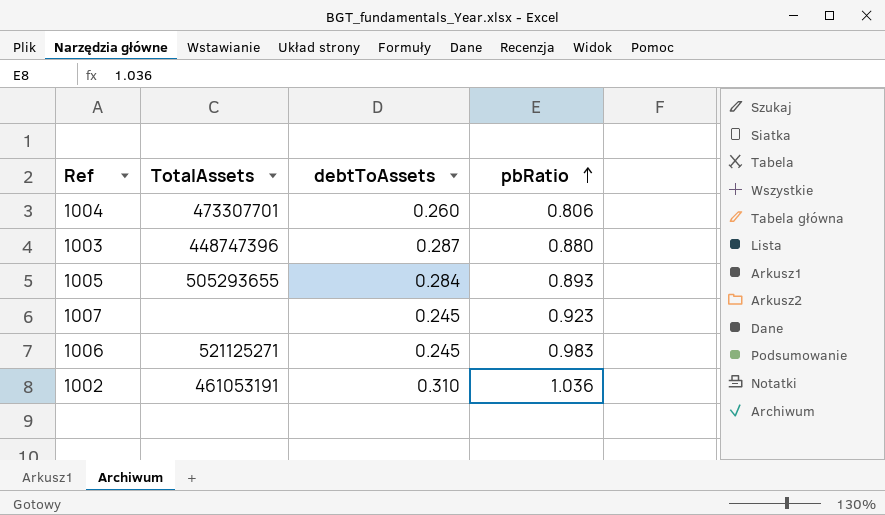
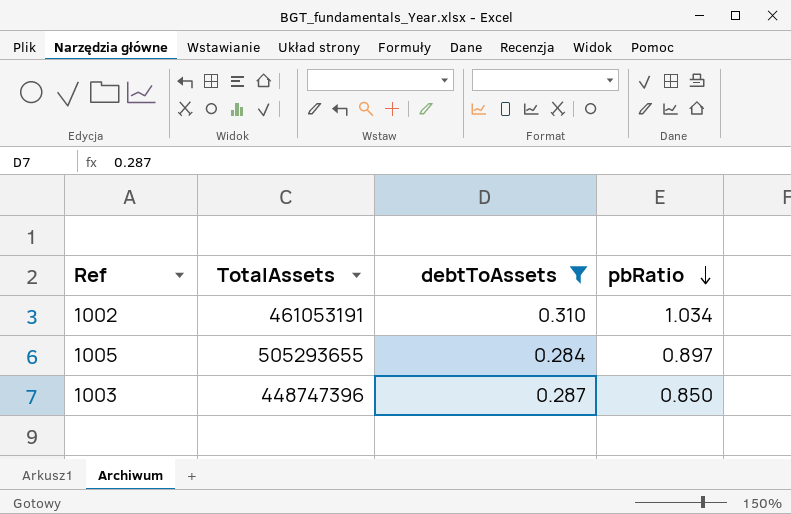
filter: none -> debtToAssets >= 0.284
row order: pbRatio ascending -> pbRatio descending
1002 | pbRatio: 1.036 -> 1.034
1005 | pbRatio: 0.893 -> 0.897
1003 | pbRatio: 0.880 -> 0.850

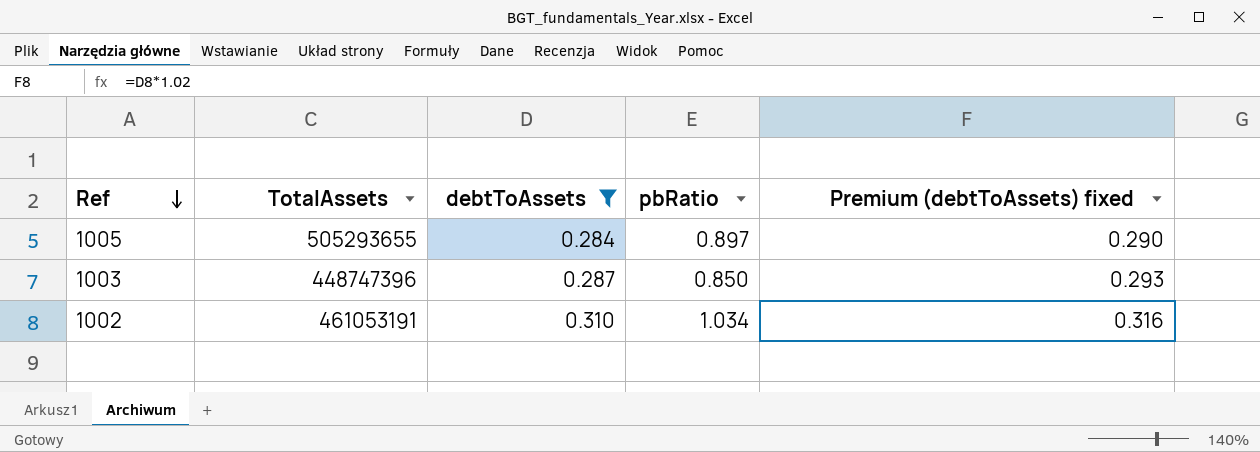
row order: pbRatio descending -> Ref descending
column Premium (debtToAssets) fixed | formula: none -> [debtToAssets] * 1.02

